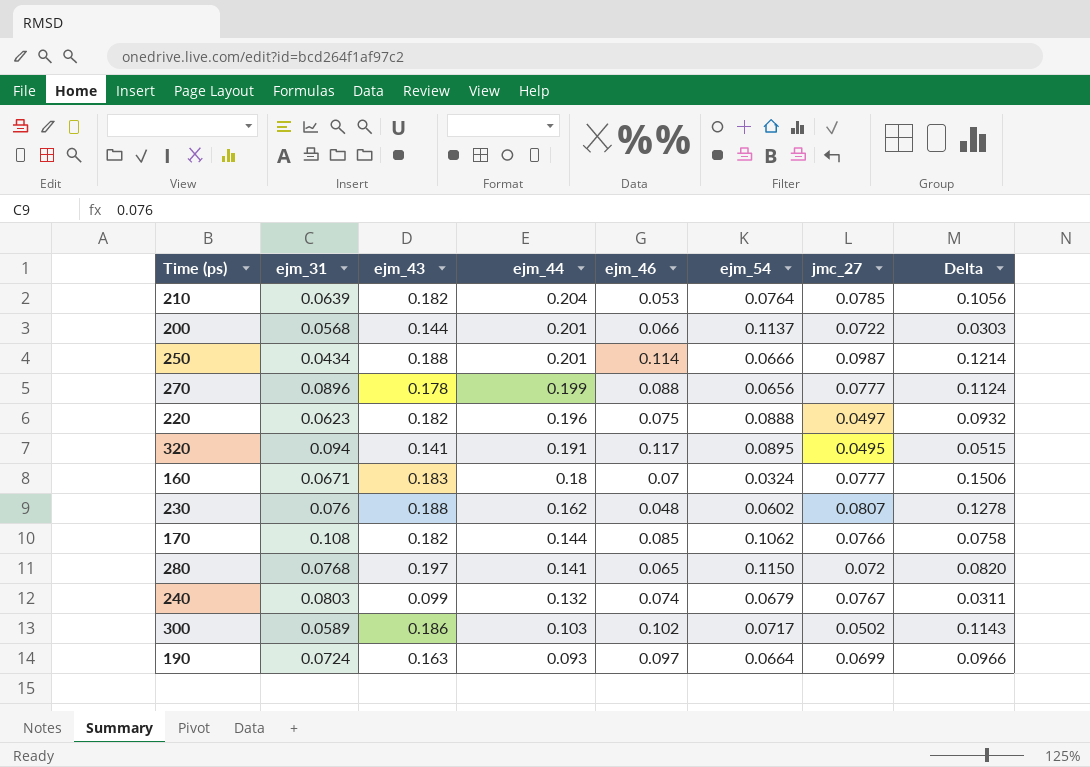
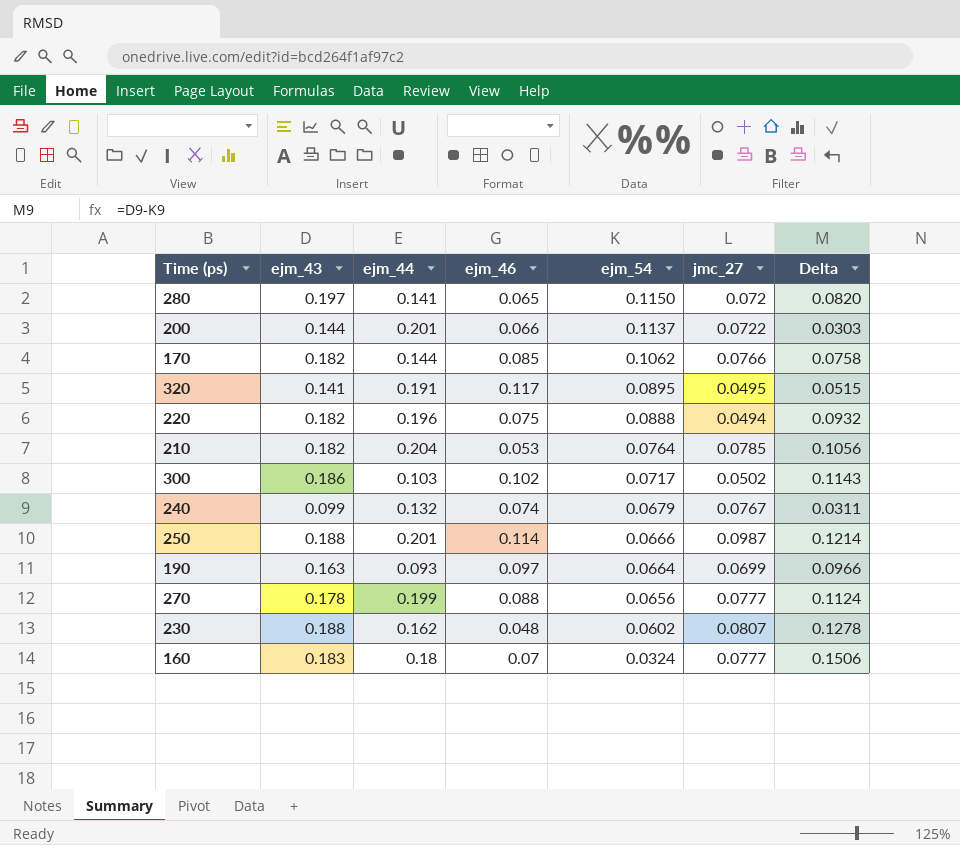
row order: ejm_44 descending -> ejm_54 descending
column ejm_31 | position: 2 -> none
220 | jmc_27: 0.0497 -> 0.0494

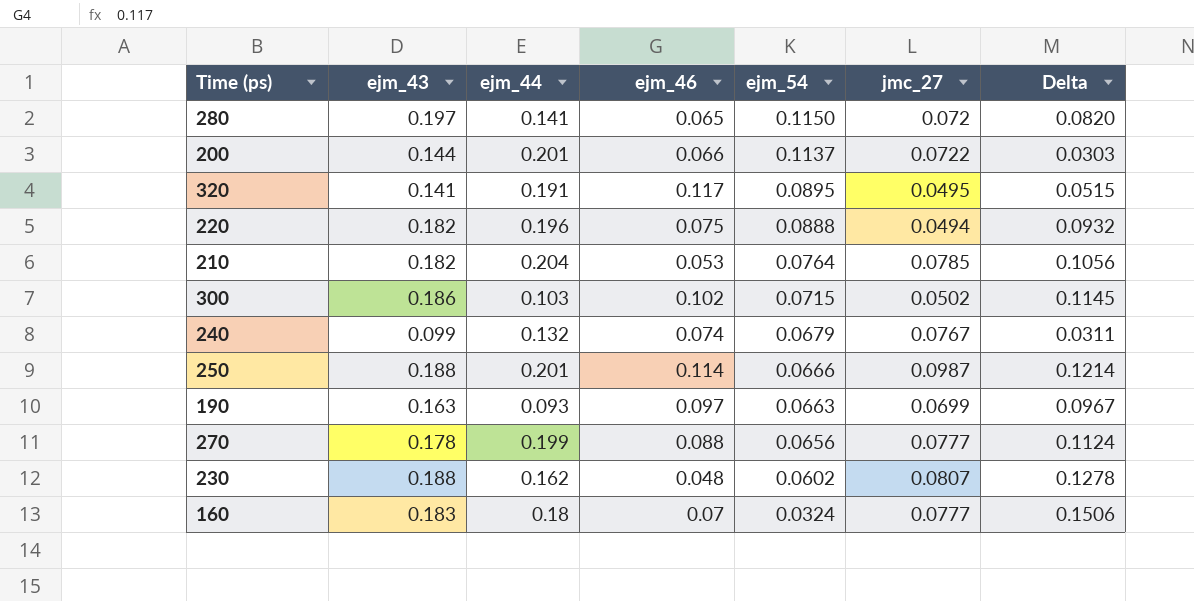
row 170: 0.182 | 0.144 | 0.085 | 0.1062 | 0.0766 | 0.0758 -> none
300 | ejm_54: 0.0717 -> 0.0715
300 | Delta: 0.1143 -> 0.1145
190 | ejm_54: 0.0664 -> 0.0663
190 | Delta: 0.0966 -> 0.0967

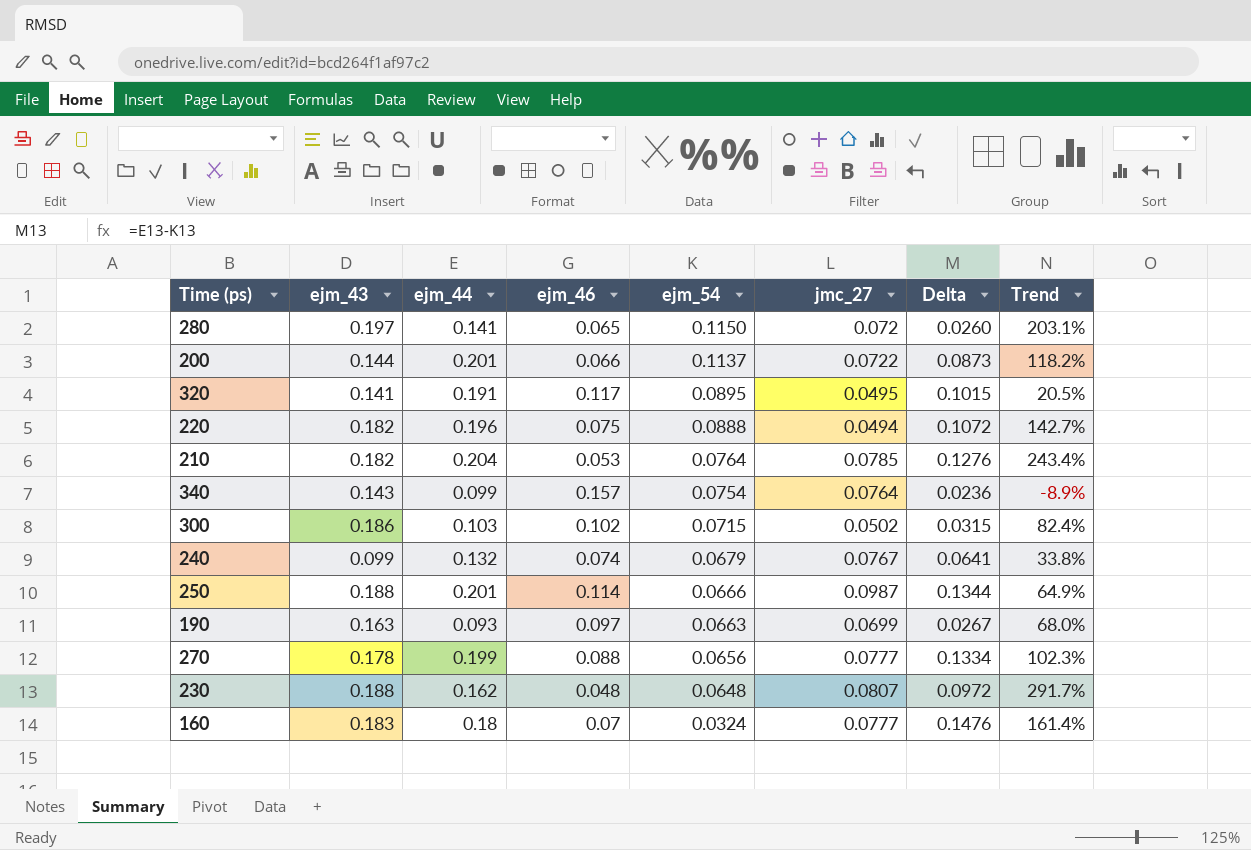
column Delta | formula: [ejm_43] - [ejm_54] -> [ejm_44] - [ejm_54]
column Trend | formula: none -> ([ejm_43] - [ejm_46]) / [ejm_46]
row 340: none -> 0.143 | 0.099 | 0.157 | 0.0754 | 0.0764 | 0.0236 | -8.9%
230 | ejm_54: 0.0602 -> 0.0648

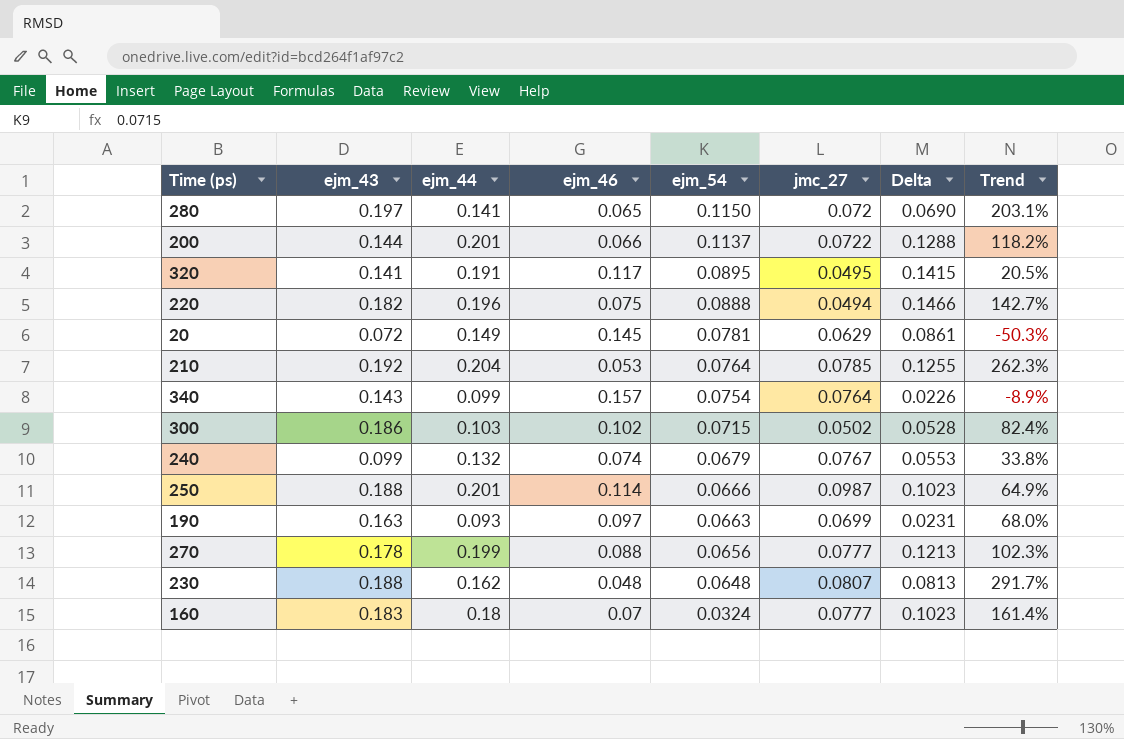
column Delta | formula: [ejm_44] - [ejm_54] -> [ejm_44] - [jmc_27]
row 20: none -> 0.072 | 0.149 | 0.145 | 0.0781 | 0.0629 | 0.0861 | -50.3%
210 | ejm_43: 0.182 -> 0.192
210 | Trend: 243.4% -> 262.3%

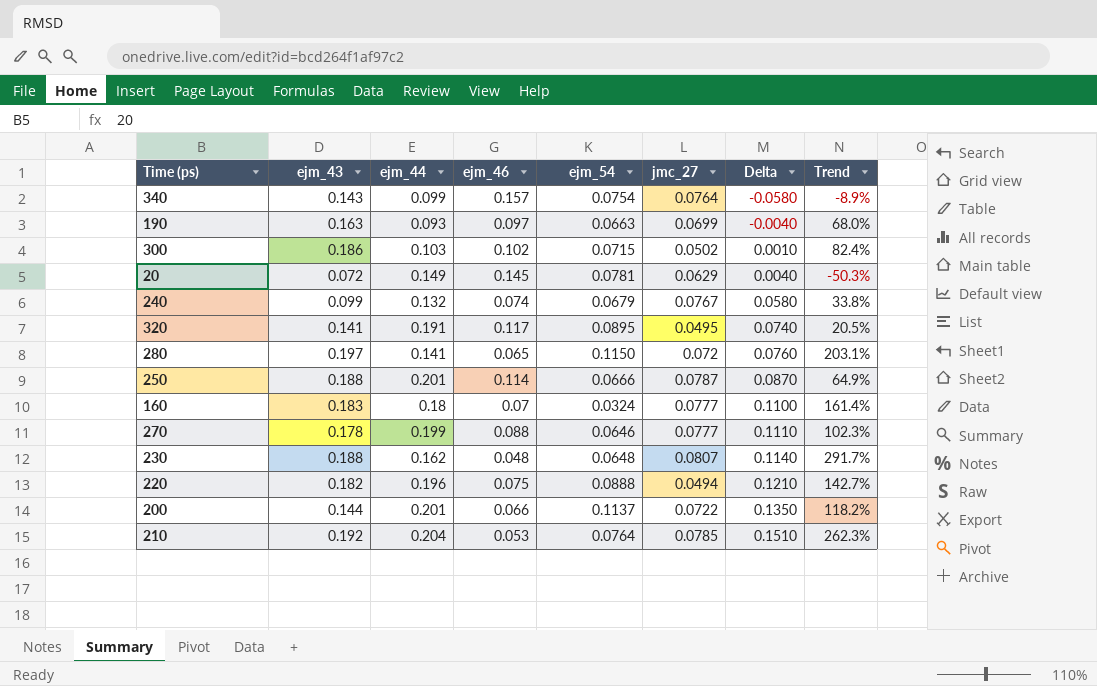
row order: ejm_54 descending -> Delta ascending
column Delta | formula: [ejm_44] - [jmc_27] -> [ejm_44] - [ejm_46]
250 | jmc_27: 0.0987 -> 0.0787
270 | ejm_54: 0.0656 -> 0.0646

